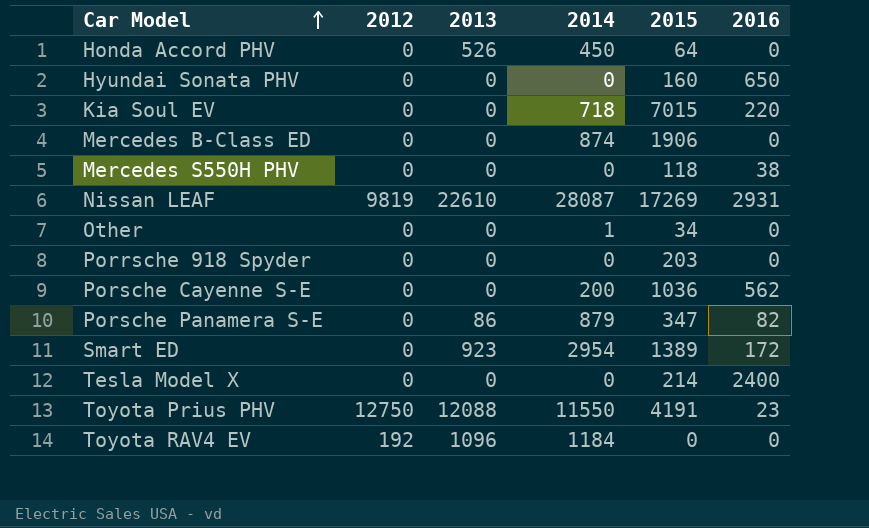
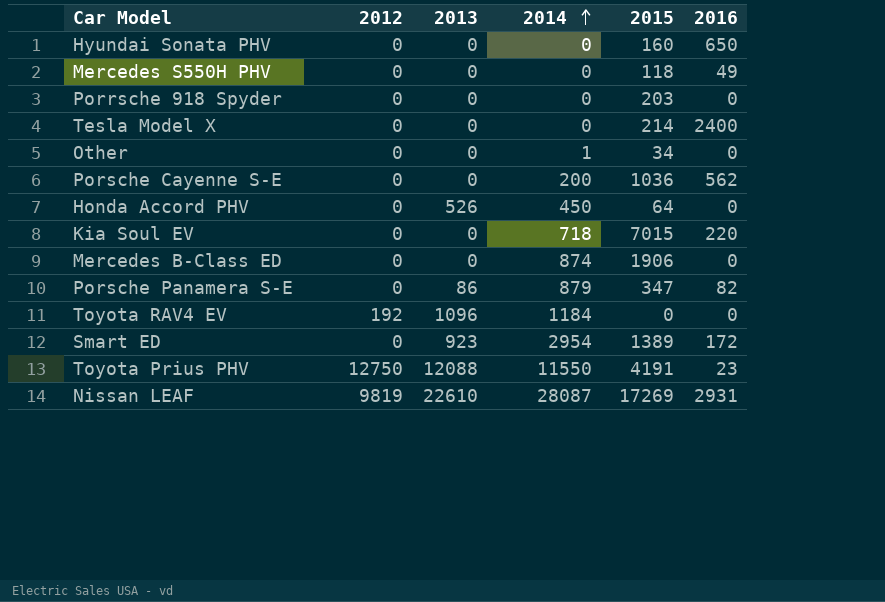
row order: Car Model ascending -> 2014 ascending
Mercedes S550H PHV | 2016: 38 -> 49

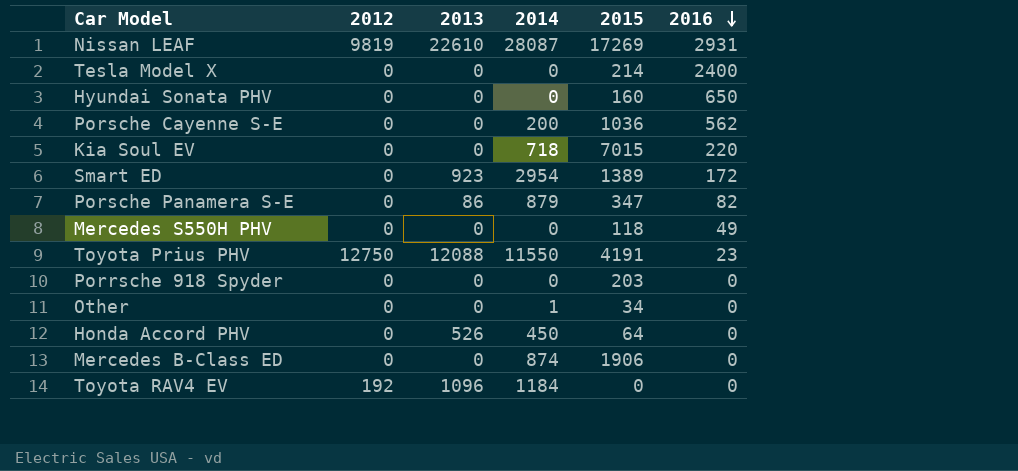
row order: 2014 ascending -> 2016 descending

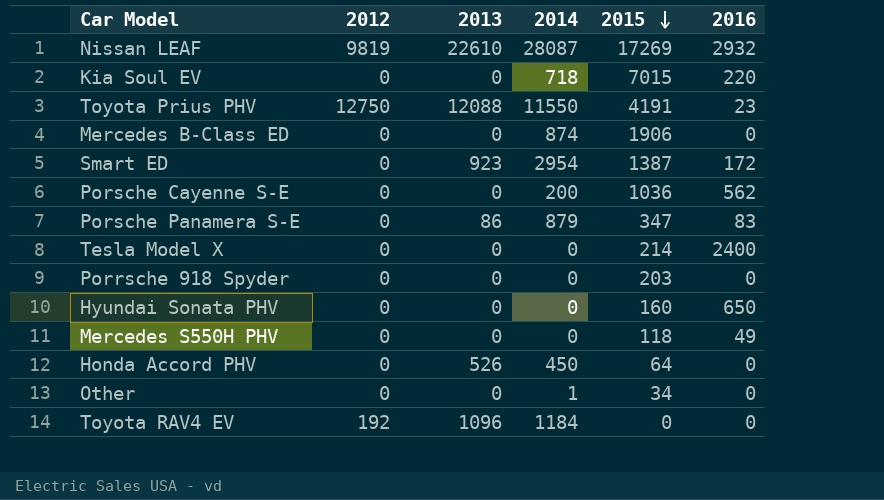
row order: 2016 descending -> 2015 descending
Nissan LEAF | 2016: 2931 -> 2932
Smart ED | 2015: 1389 -> 1387
Porsche Panamera S-E | 2016: 82 -> 83

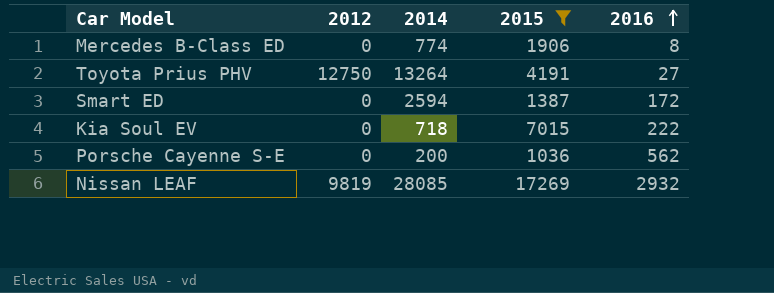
filter: none -> 2015 >= 1036
row order: 2015 descending -> 2016 ascending
column 2013 | position: 3 -> none
Mercedes B-Class ED | 2014: 874 -> 774
Mercedes B-Class ED | 2016: 0 -> 8
Toyota Prius PHV | 2014: 11550 -> 13264
Toyota Prius PHV | 2016: 23 -> 27
Smart ED | 2014: 2954 -> 2594
Kia Soul EV | 2016: 220 -> 222
Nissan LEAF | 2014: 28087 -> 28085

